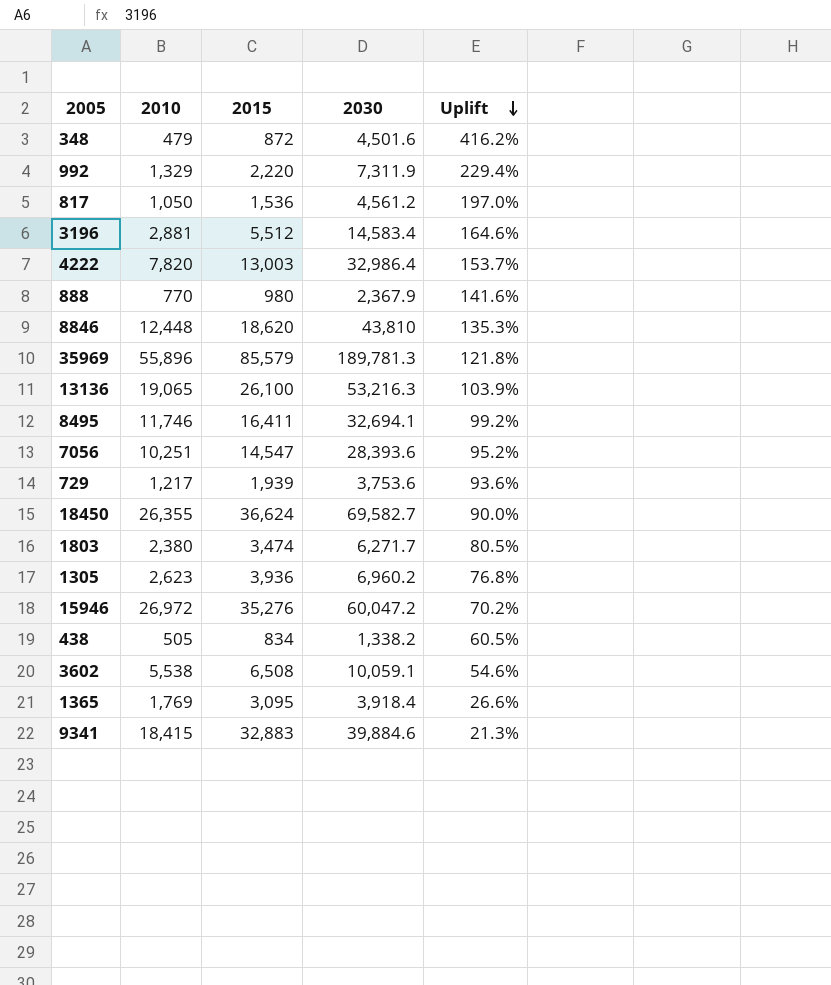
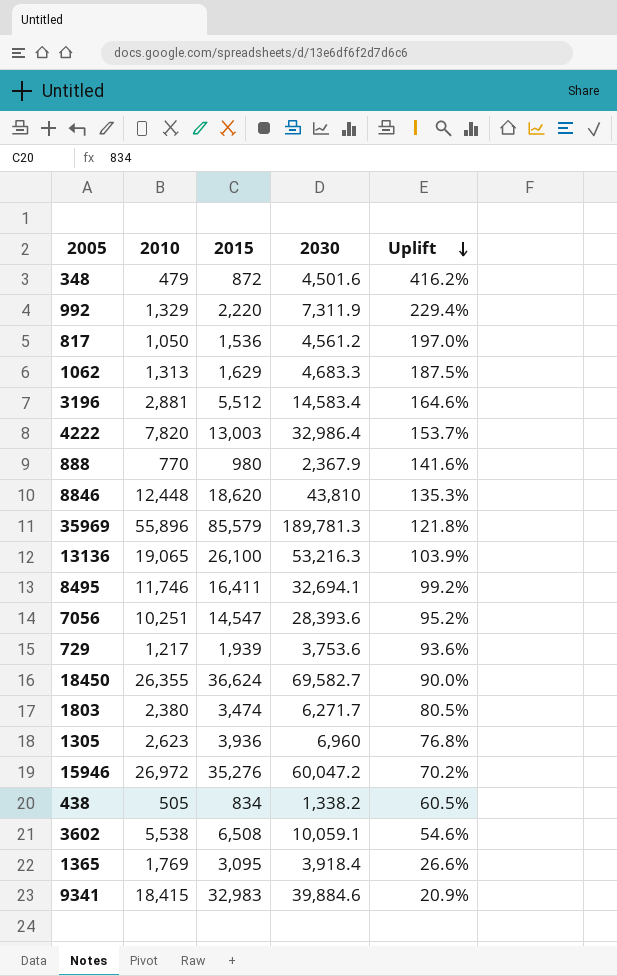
row 1062: none -> 1,313 | 1,629 | 4,683.3 | 187.5%
1305 | 2030: 6,960.2 -> 6,960
9341 | 2015: 32,883 -> 32,983
9341 | Uplift: 21.3% -> 20.9%

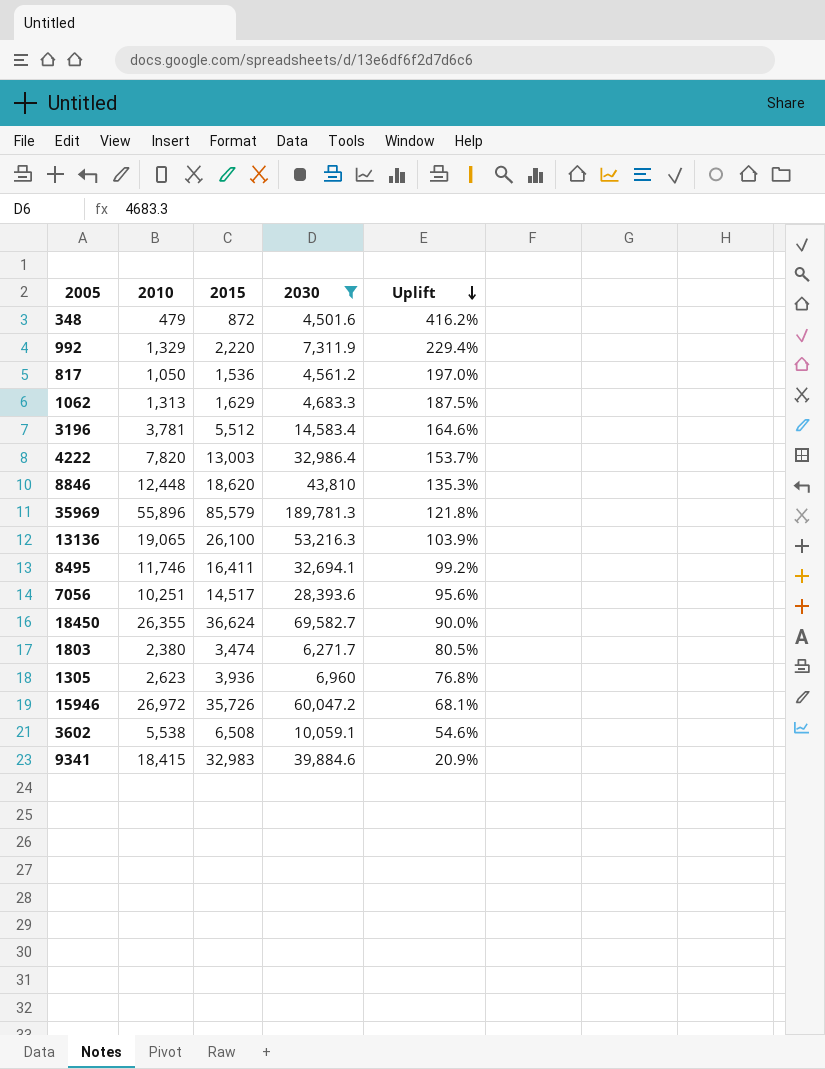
filter: none -> 2030 >= 4,501.6
3196 | 2010: 2,881 -> 3,781
7056 | 2015: 14,547 -> 14,517
7056 | Uplift: 95.2% -> 95.6%
15946 | 2015: 35,276 -> 35,726
15946 | Uplift: 70.2% -> 68.1%

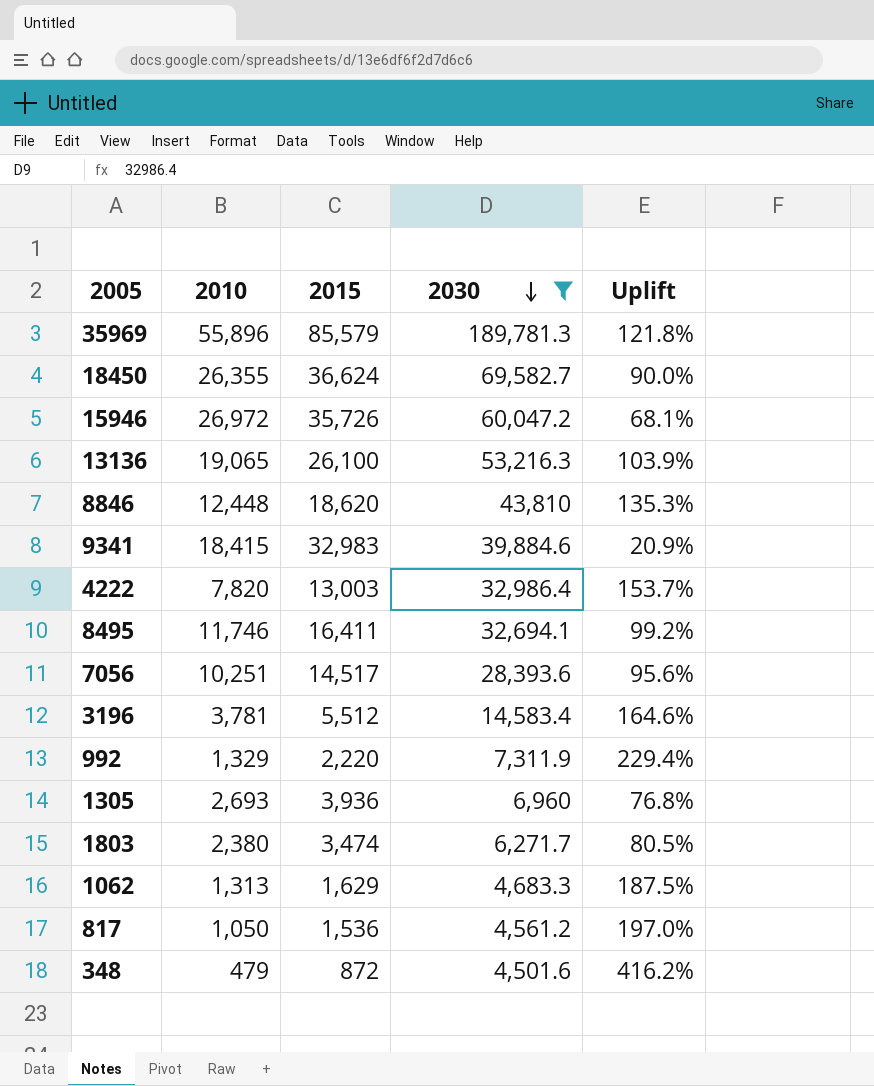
row order: Uplift descending -> 2030 descending
row 3602: 5,538 | 6,508 | 10,059.1 | 54.6% -> none
1305 | 2010: 2,623 -> 2,693

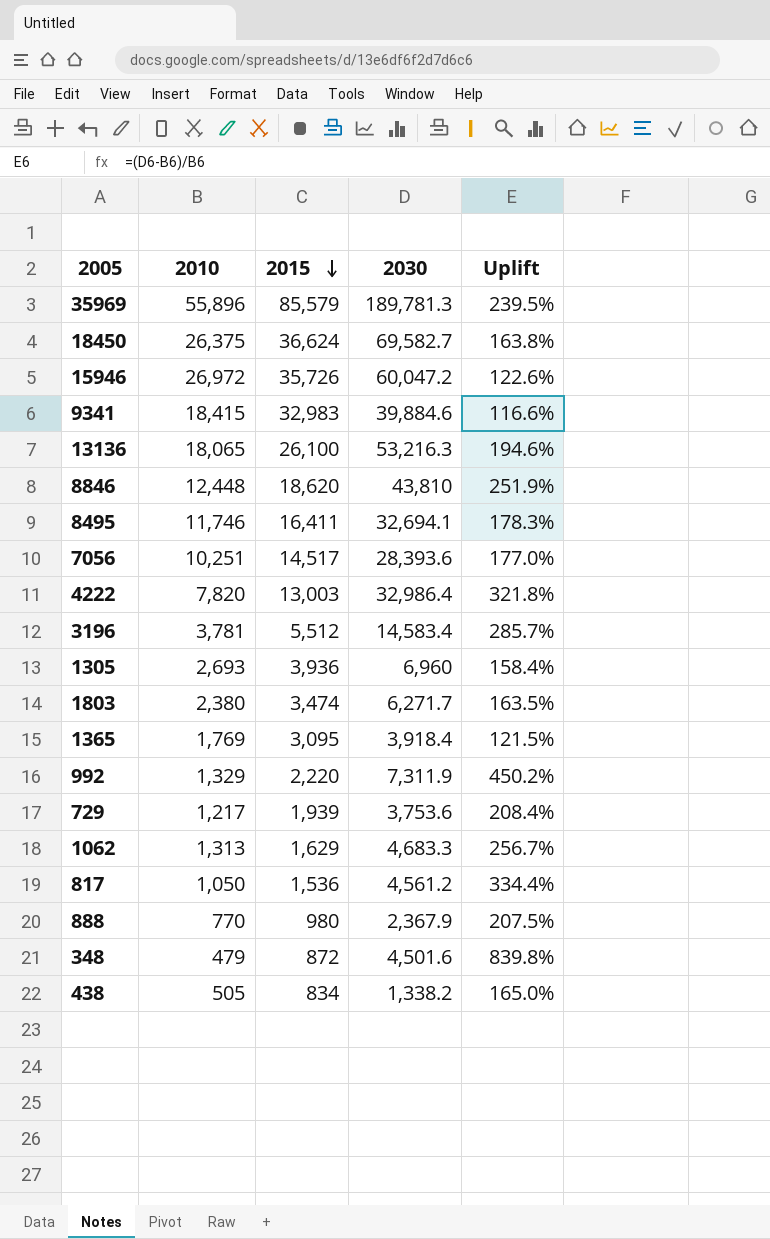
filter: 2030 >= 4,501.6 -> none
row order: 2030 descending -> 2015 descending
column Uplift | formula: ([2030] - [2015]) / [2015] -> ([2030] - [2010]) / [2010]
18450 | 2010: 26,355 -> 26,375
13136 | 2010: 19,065 -> 18,065

